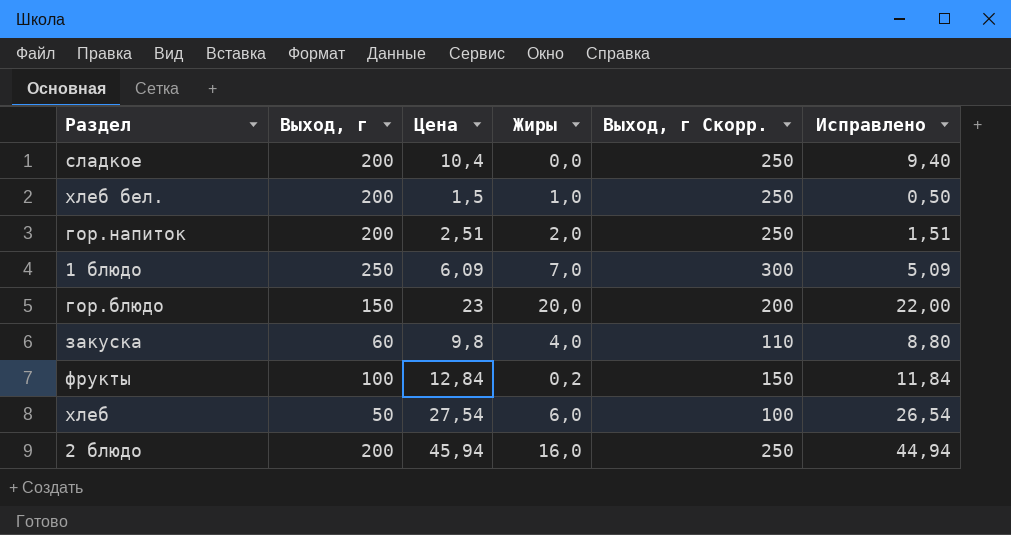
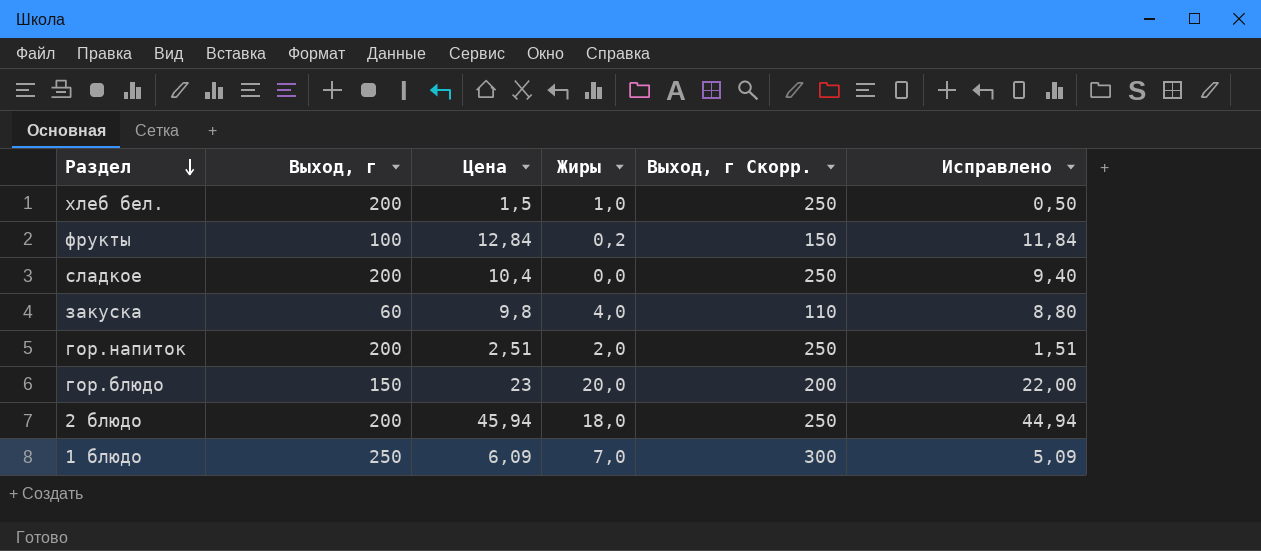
row order: none -> Раздел descending
row хлеб: 50 | 27,54 | 6,0 | 100 | 26,54 -> none
2 блюдо | Жиры: 16,0 -> 18,0

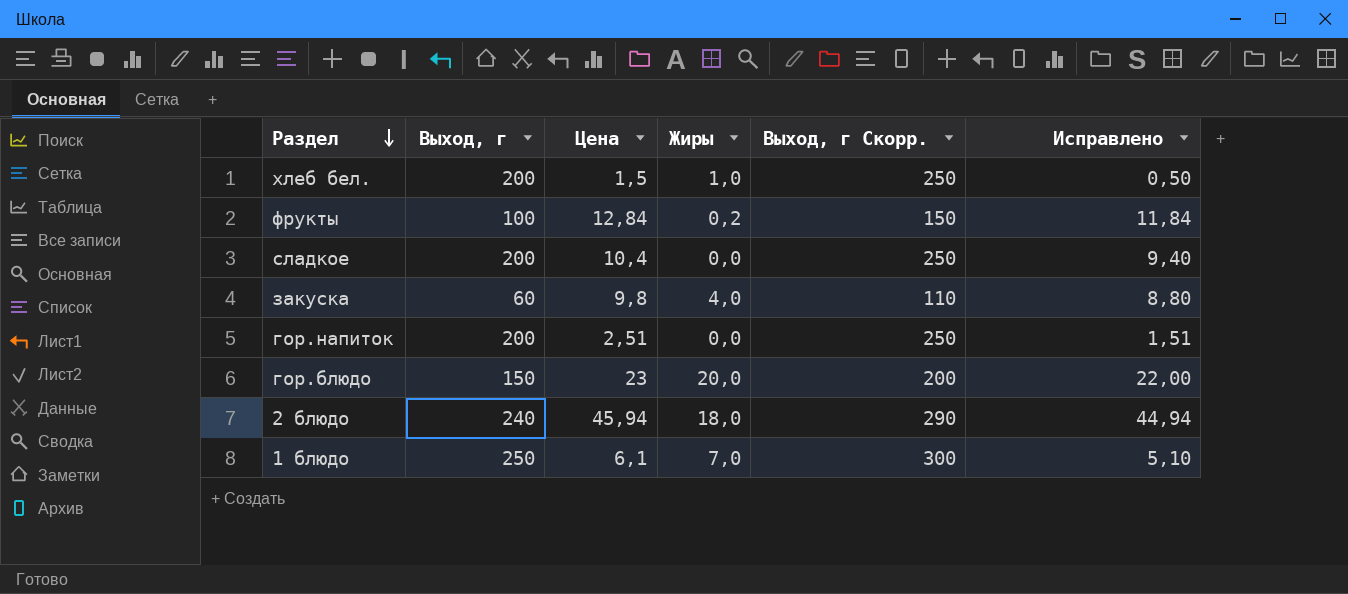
гор.напиток | Жиры: 2,0 -> 0,0
2 блюдо | Выход, г: 200 -> 240
2 блюдо | Выход, г Скорр.: 250 -> 290
1 блюдо | Цена: 6,09 -> 6,1
1 блюдо | Исправлено: 5,09 -> 5,10

